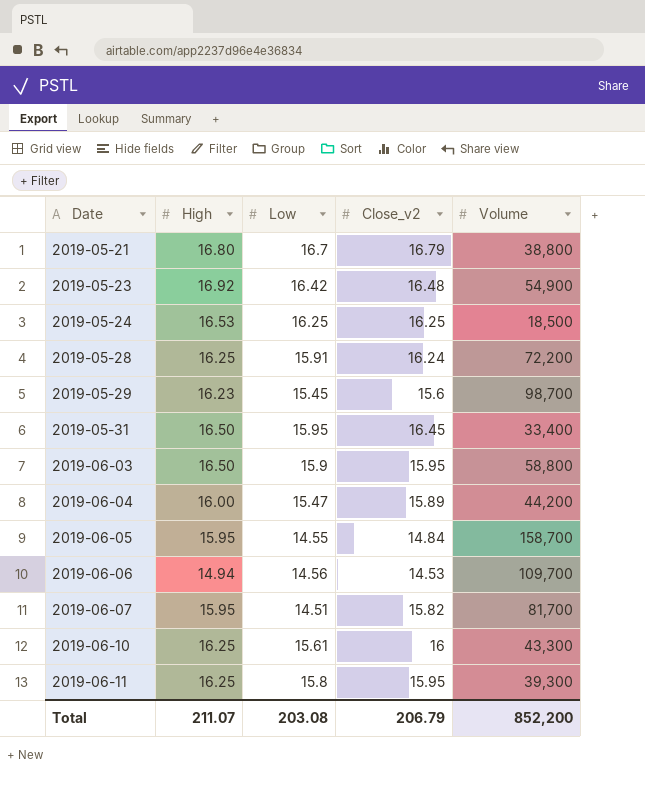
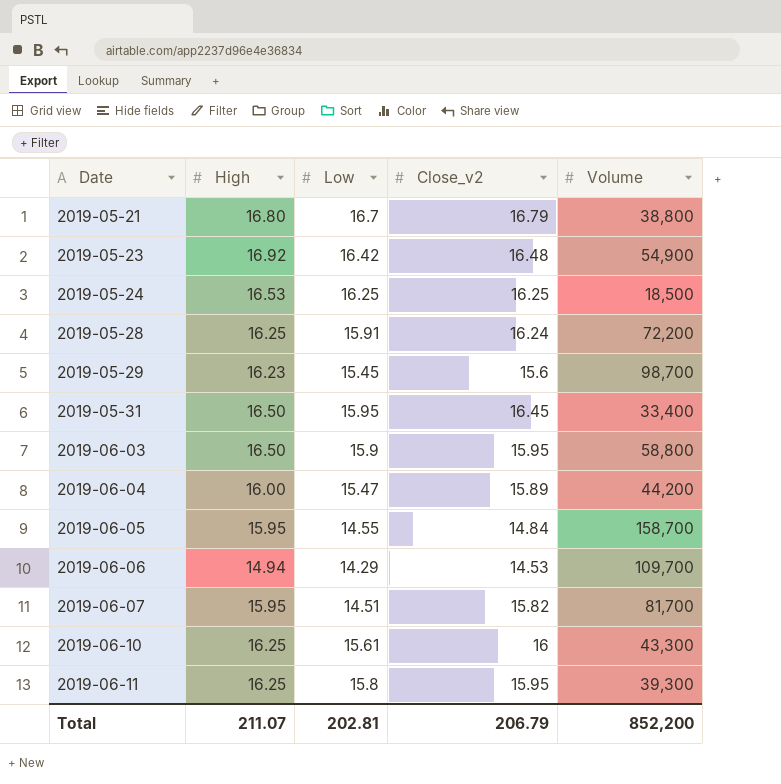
2019-06-06 | Low: 14.56 -> 14.29
Total | Low: 203.08 -> 202.81

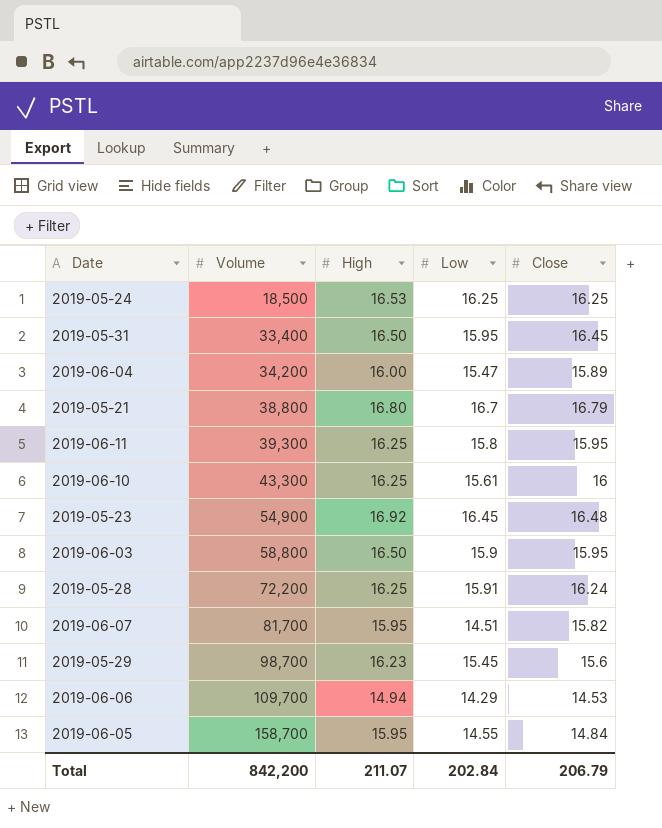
row order: Date ascending -> Volume ascending
column Volume | position: 5 -> 2
column name: Close_v2 -> Close
2019-06-04 | Volume: 44,200 -> 34,200
2019-05-23 | Low: 16.42 -> 16.45
Total | Volume: 852,200 -> 842,200
Total | Low: 202.81 -> 202.84

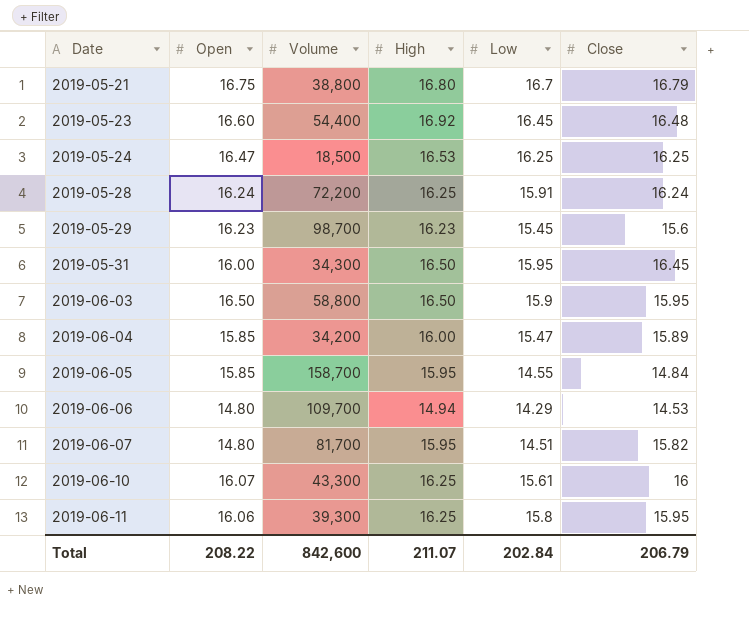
row order: Volume ascending -> Date ascending
column Open | position: none -> 2
2019-05-23 | Volume: 54,900 -> 54,400
2019-05-31 | Volume: 33,400 -> 34,300
Total | Volume: 842,200 -> 842,600

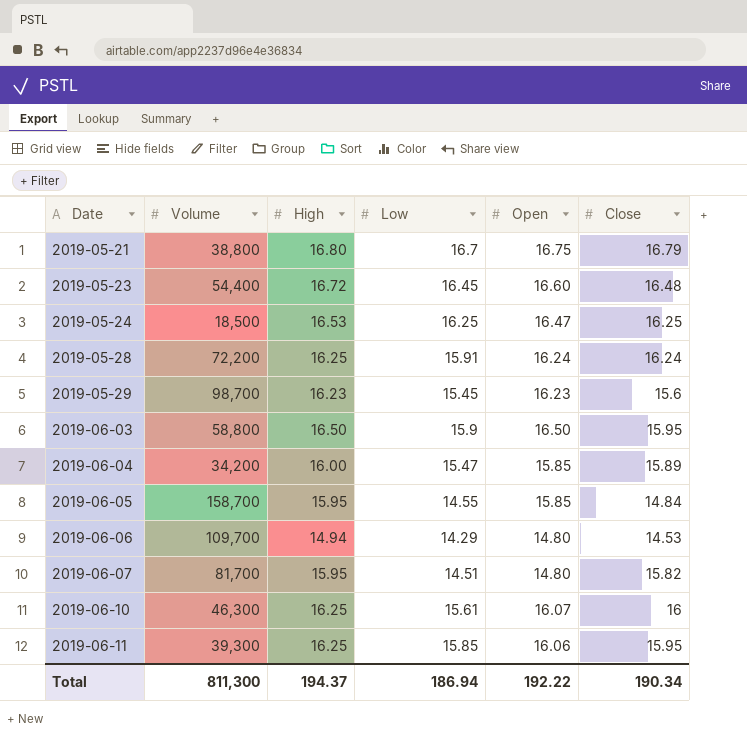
column Open | position: 2 -> 5
row 2019-05-31: 16.00 | 34,300 | 16.50 | 15.95 | 16.45 -> none
2019-05-23 | High: 16.92 -> 16.72
2019-06-10 | Volume: 43,300 -> 46,300
2019-06-11 | Low: 15.8 -> 15.85
Total | Volume: 842,600 -> 811,300
Total | High: 211.07 -> 194.37
Total | Low: 202.84 -> 186.94
Total | Open: 208.22 -> 192.22
Total | Close: 206.79 -> 190.34

